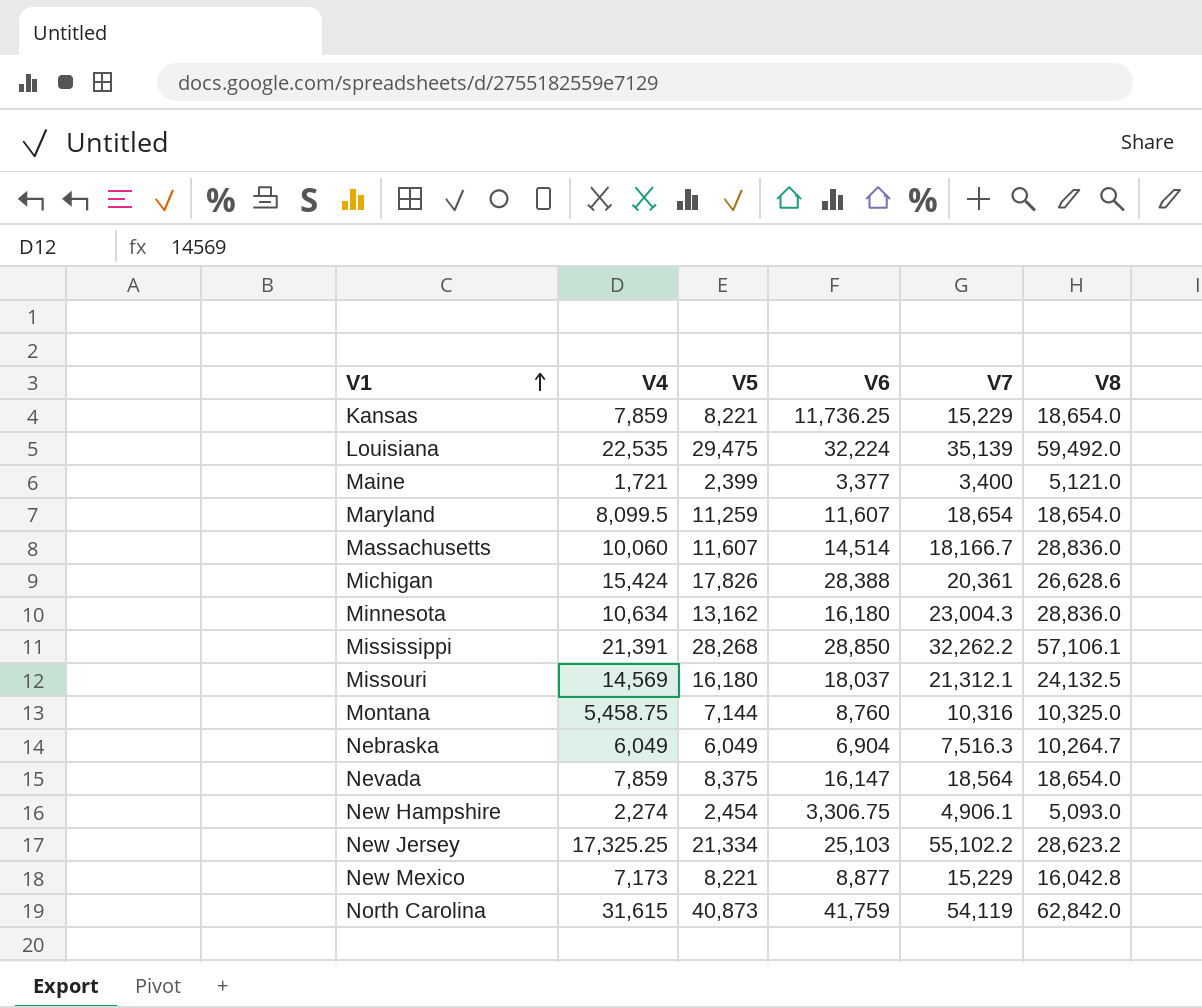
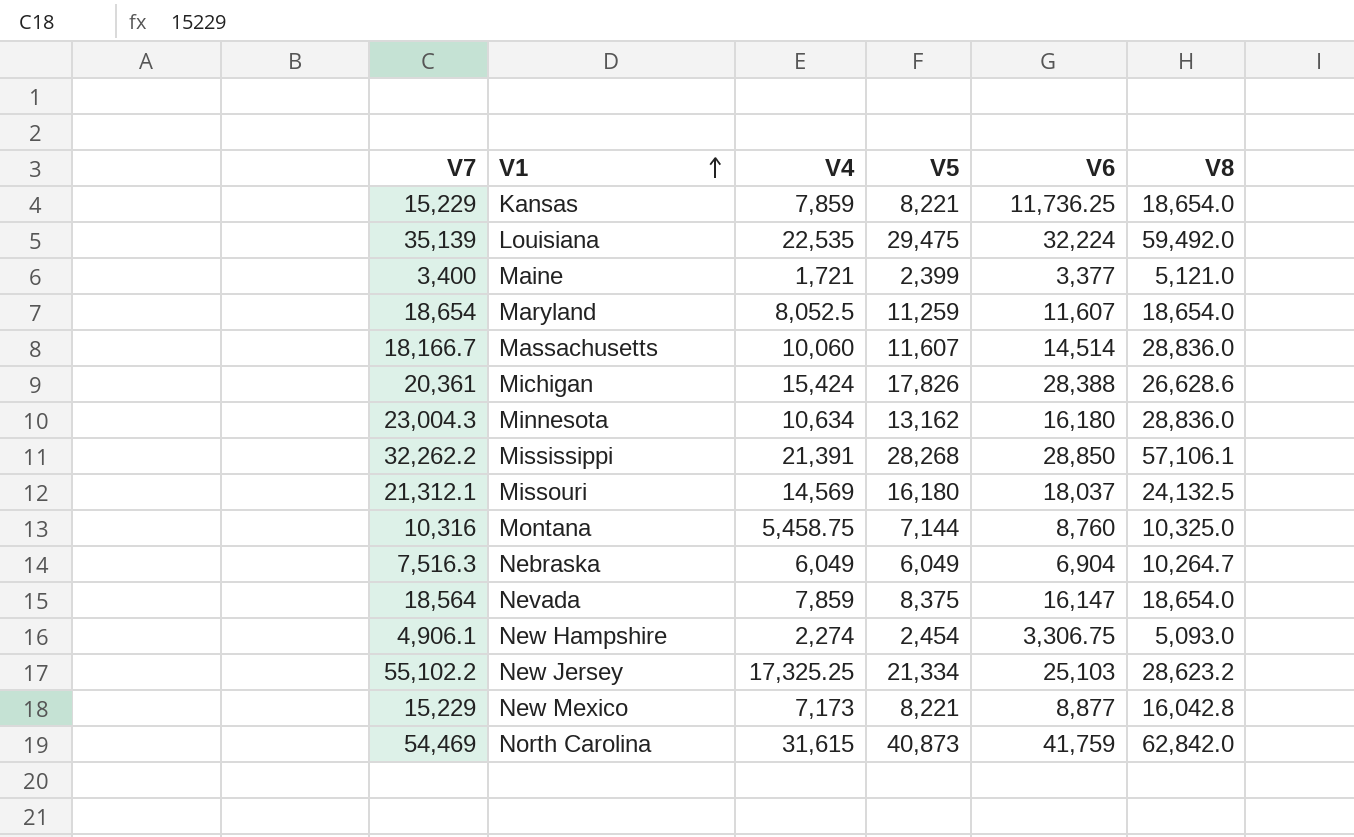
column V7 | position: 5 -> 1
Maryland | V4: 8,099.5 -> 8,052.5
North Carolina | V7: 54,119 -> 54,469

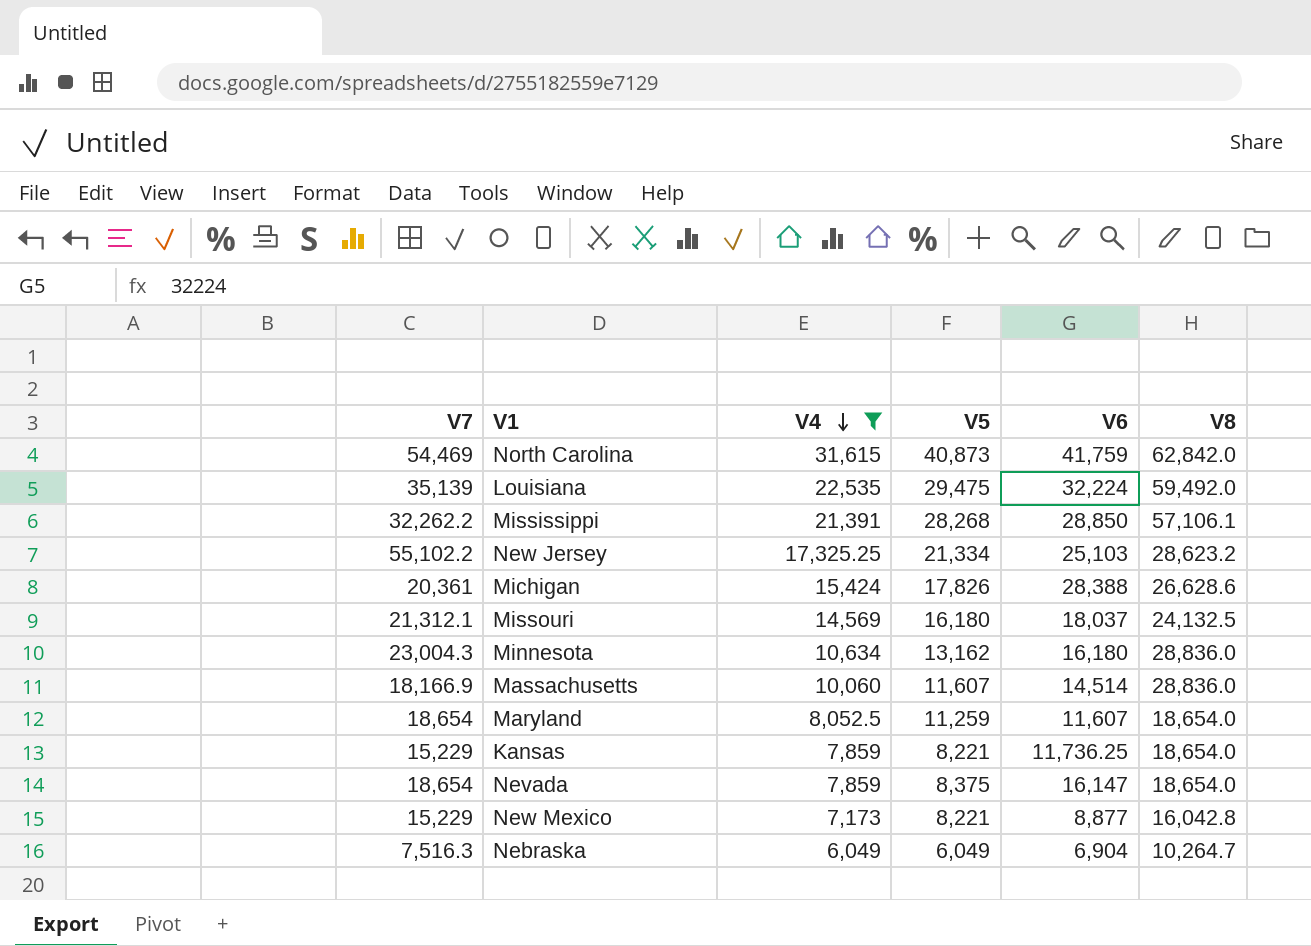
filter: none -> V4 >= 6,049
row order: V1 ascending -> V4 descending
Massachusetts | V7: 18,166.7 -> 18,166.9
Nevada | V7: 18,564 -> 18,654

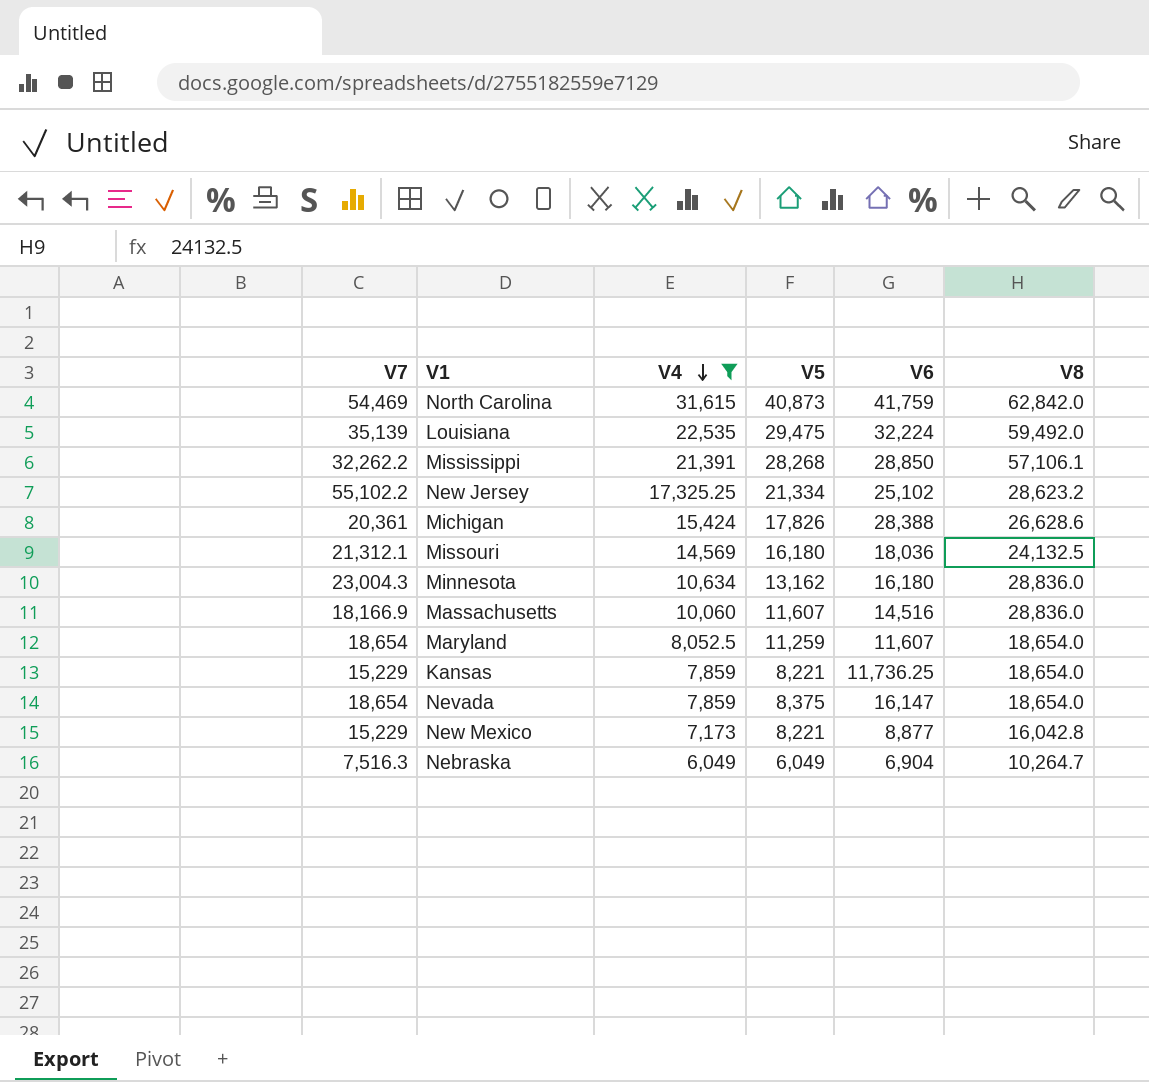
New Jersey | V6: 25,103 -> 25,102
Missouri | V6: 18,037 -> 18,036
Massachusetts | V6: 14,514 -> 14,516

